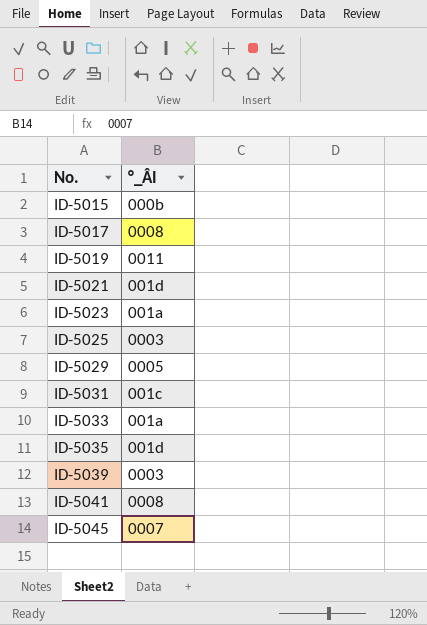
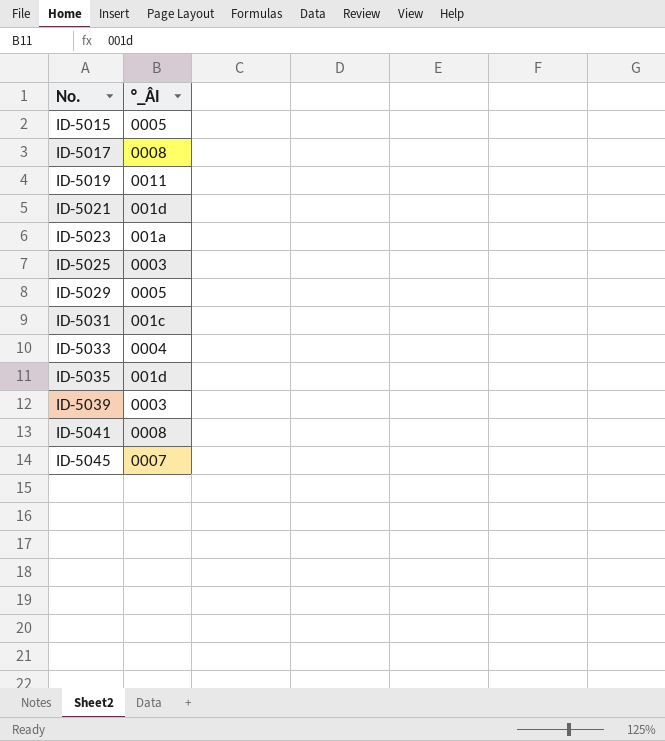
ID-5015 | °_ÂI: 000b -> 0005
ID-5033 | °_ÂI: 001a -> 0004

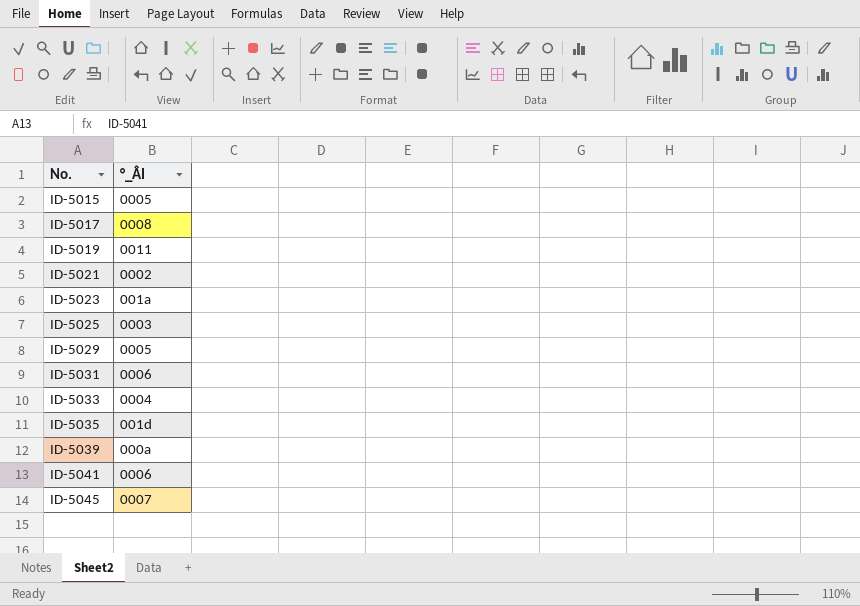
ID-5021 | °_ÂI: 001d -> 0002
ID-5031 | °_ÂI: 001c -> 0006
ID-5039 | °_ÂI: 0003 -> 000a
ID-5041 | °_ÂI: 0008 -> 0006

